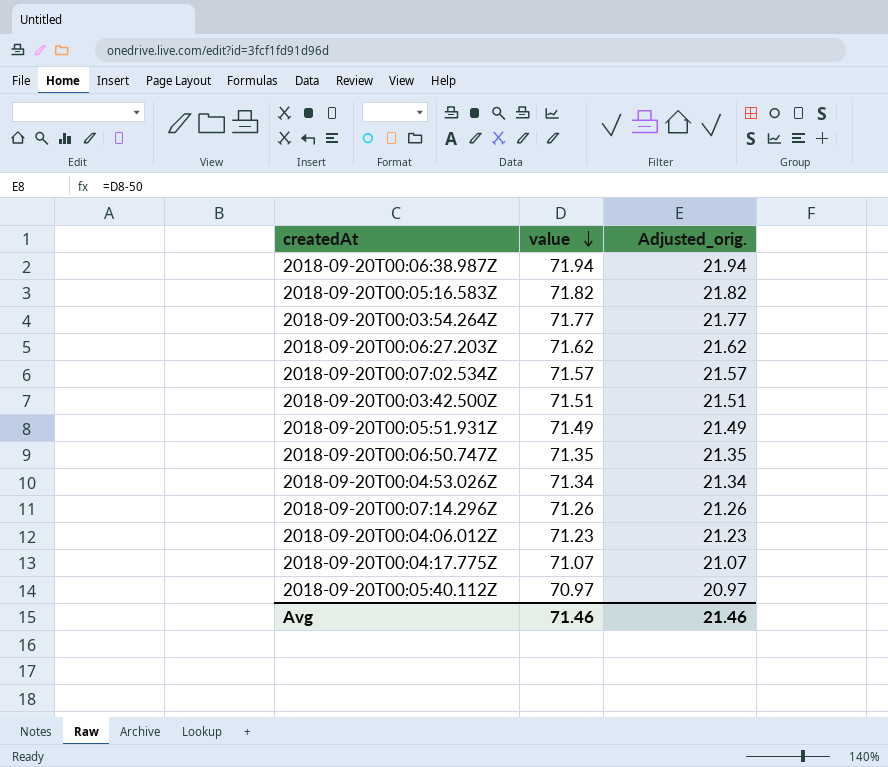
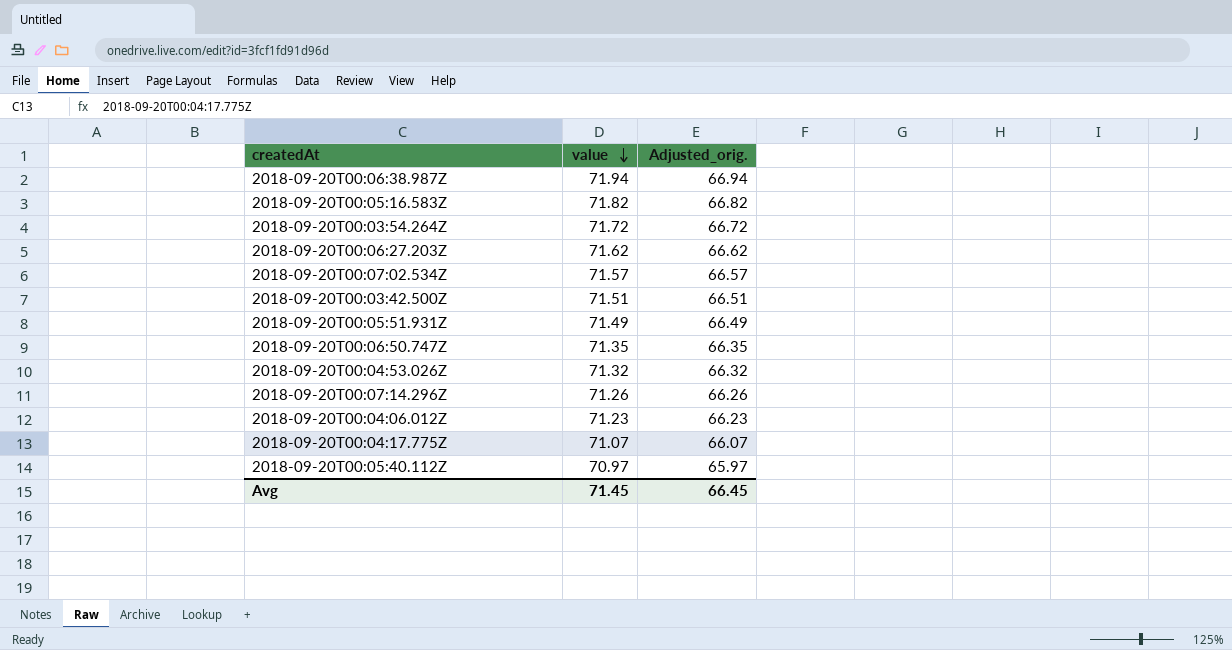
column Adjusted_orig. | formula: [value] - 50 -> [value] - 5
2018-09-20T00:03:54.264Z | value: 71.77 -> 71.72
2018-09-20T00:04:53.026Z | value: 71.34 -> 71.32
Avg | value: 71.46 -> 71.45
Avg | Adjusted_orig.: 21.46 -> 66.45

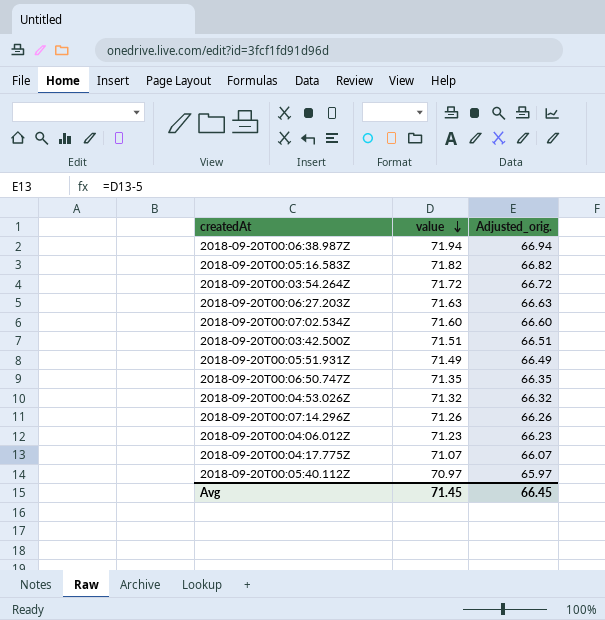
2018-09-20T00:06:27.203Z | value: 71.62 -> 71.63
2018-09-20T00:06:27.203Z | Adjusted_orig.: 66.62 -> 66.63
2018-09-20T00:07:02.534Z | value: 71.57 -> 71.60
2018-09-20T00:07:02.534Z | Adjusted_orig.: 66.57 -> 66.60

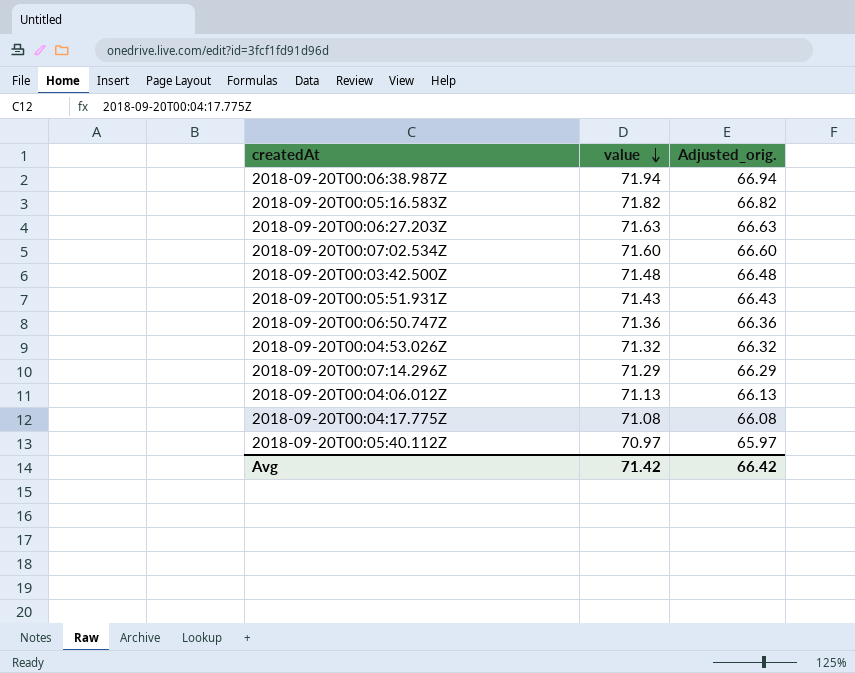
row 2018-09-20T00:03:54.264Z: 71.72 | 66.72 -> none
2018-09-20T00:03:42.500Z | value: 71.51 -> 71.48
2018-09-20T00:03:42.500Z | Adjusted_orig.: 66.51 -> 66.48
2018-09-20T00:05:51.931Z | value: 71.49 -> 71.43
2018-09-20T00:05:51.931Z | Adjusted_orig.: 66.49 -> 66.43
2018-09-20T00:06:50.747Z | value: 71.35 -> 71.36
2018-09-20T00:06:50.747Z | Adjusted_orig.: 66.35 -> 66.36
2018-09-20T00:07:14.296Z | value: 71.26 -> 71.29
2018-09-20T00:07:14.296Z | Adjusted_orig.: 66.26 -> 66.29
2018-09-20T00:04:06.012Z | value: 71.23 -> 71.13
2018-09-20T00:04:06.012Z | Adjusted_orig.: 66.23 -> 66.13
2018-09-20T00:04:17.775Z | value: 71.07 -> 71.08
2018-09-20T00:04:17.775Z | Adjusted_orig.: 66.07 -> 66.08
Avg | value: 71.45 -> 71.42
Avg | Adjusted_orig.: 66.45 -> 66.42

